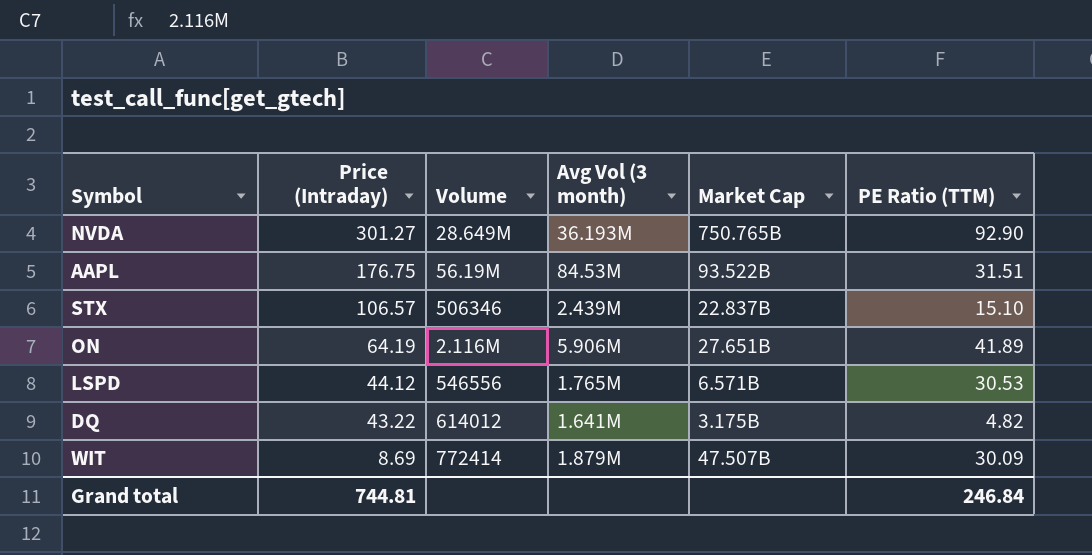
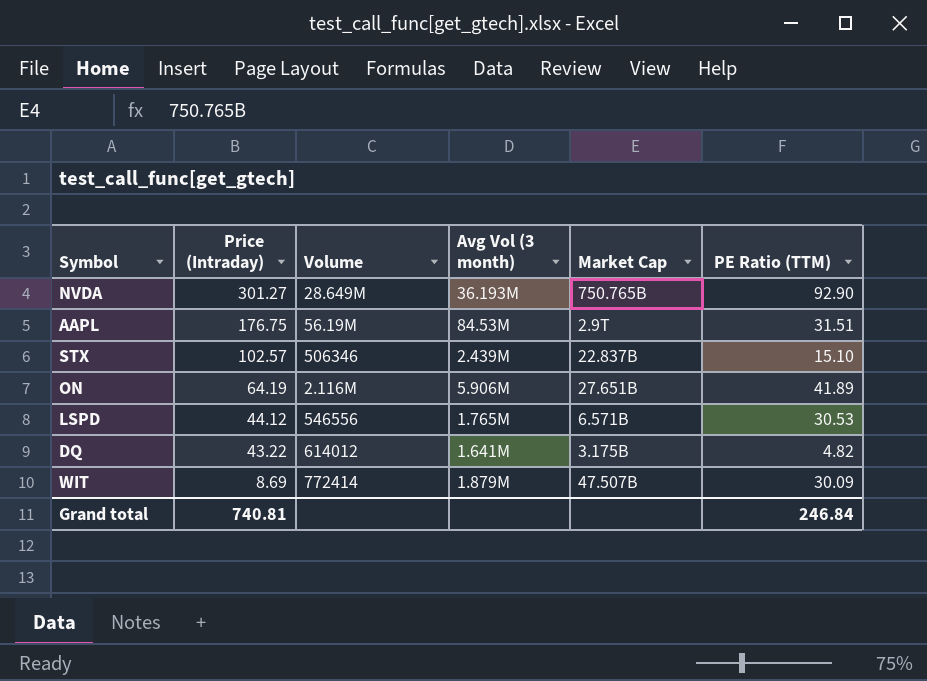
AAPL | Market Cap: 93.522B -> 2.9T
STX | Price (Intraday): 106.57 -> 102.57
Grand total | Price (Intraday): 744.81 -> 740.81

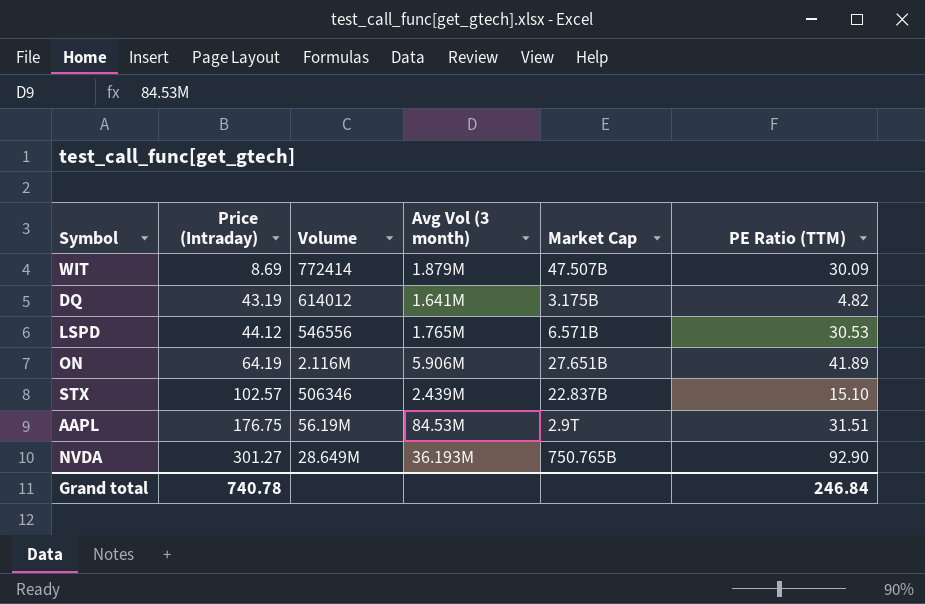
row order: Price (Intraday) descending -> Price (Intraday) ascending
DQ | Price (Intraday): 43.22 -> 43.19
Grand total | Price (Intraday): 740.81 -> 740.78

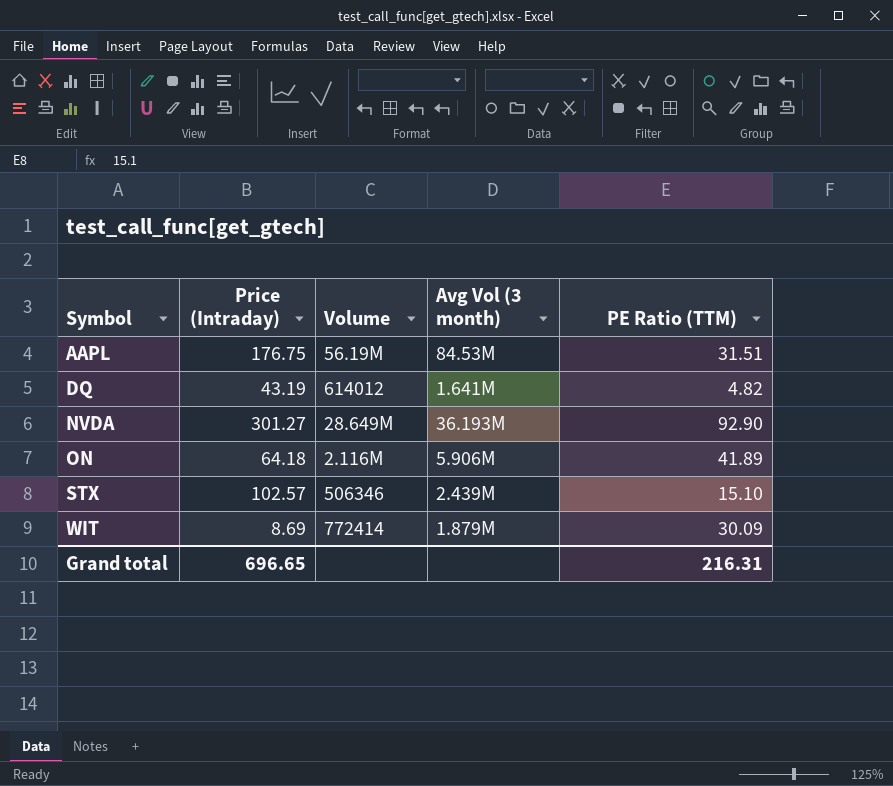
row order: Price (Intraday) ascending -> Symbol ascending
column Market Cap | position: 5 -> none
row LSPD: 44.12 | 546556 | 1.765M | 6.571B | 30.53 -> none
ON | Price (Intraday): 64.19 -> 64.18
Grand total | Price (Intraday): 740.78 -> 696.65
Grand total | PE Ratio (TTM): 246.84 -> 216.31

